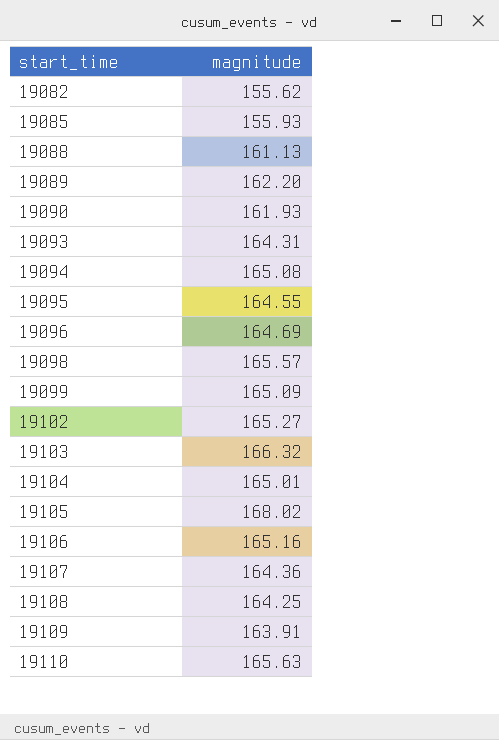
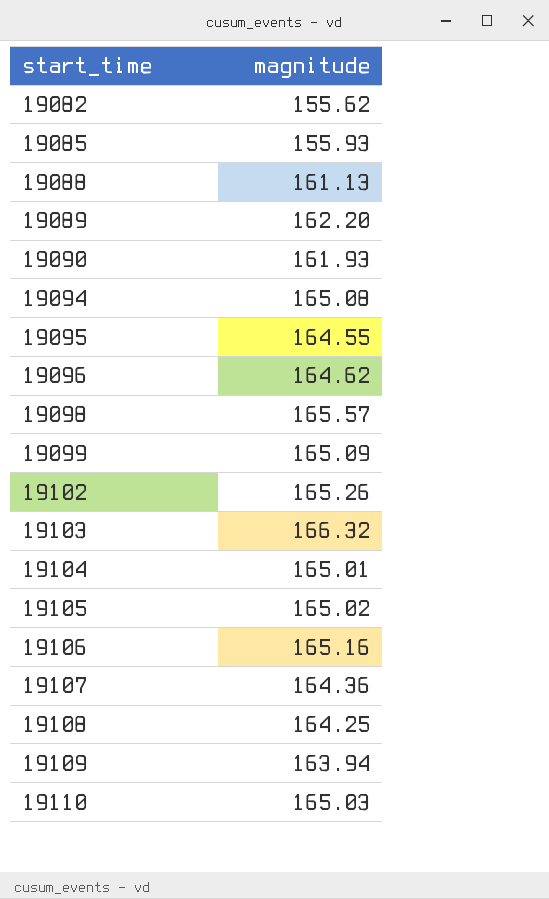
row 19093: 164.31 -> none
19096 | magnitude: 164.69 -> 164.62
19102 | magnitude: 165.27 -> 165.26
19105 | magnitude: 168.02 -> 165.02
19109 | magnitude: 163.91 -> 163.94
19110 | magnitude: 165.63 -> 165.03

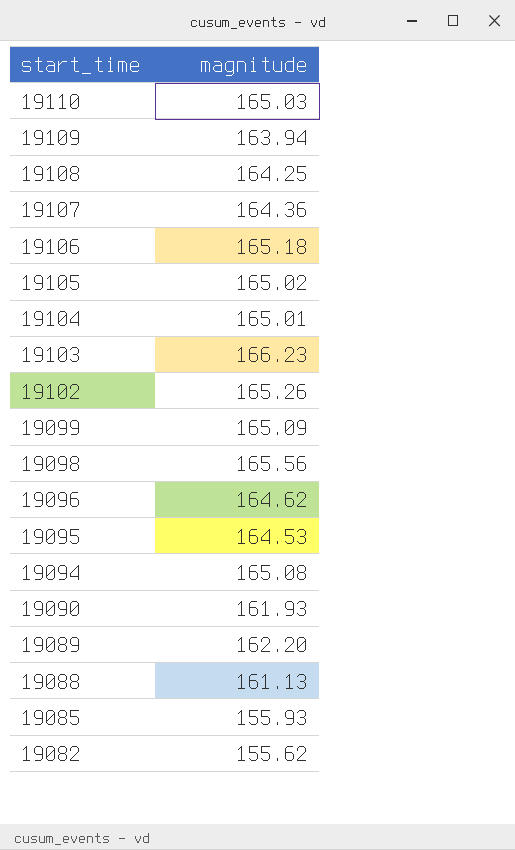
row order: start_time ascending -> start_time descending
19106 | magnitude: 165.16 -> 165.18
19103 | magnitude: 166.32 -> 166.23
19098 | magnitude: 165.57 -> 165.56
19095 | magnitude: 164.55 -> 164.53

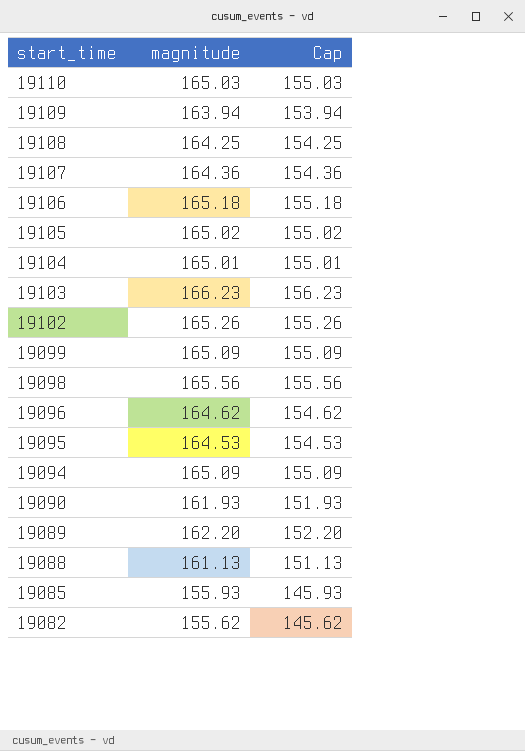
column Cap | formula: none -> [magnitude] - 10
19094 | magnitude: 165.08 -> 165.09

